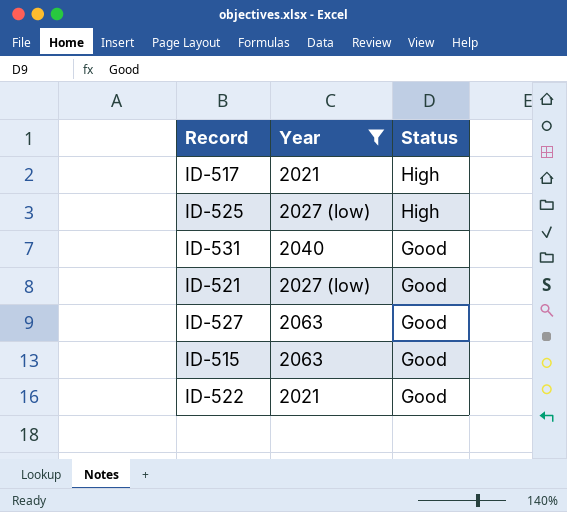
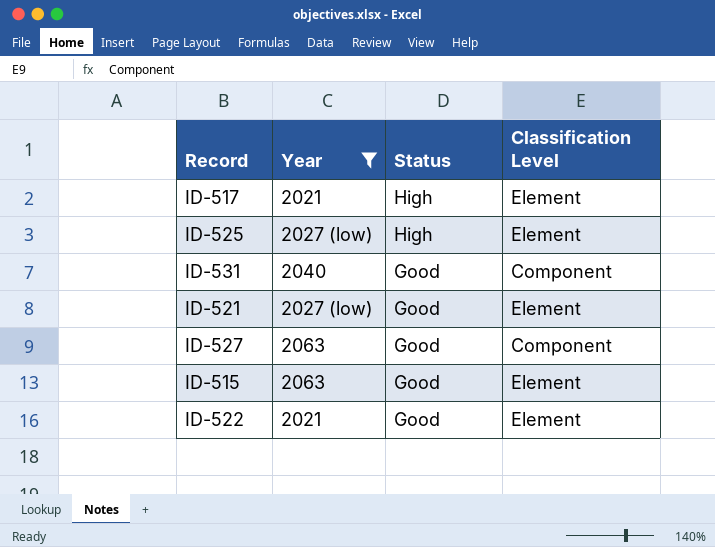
column Classification Level | position: none -> 4

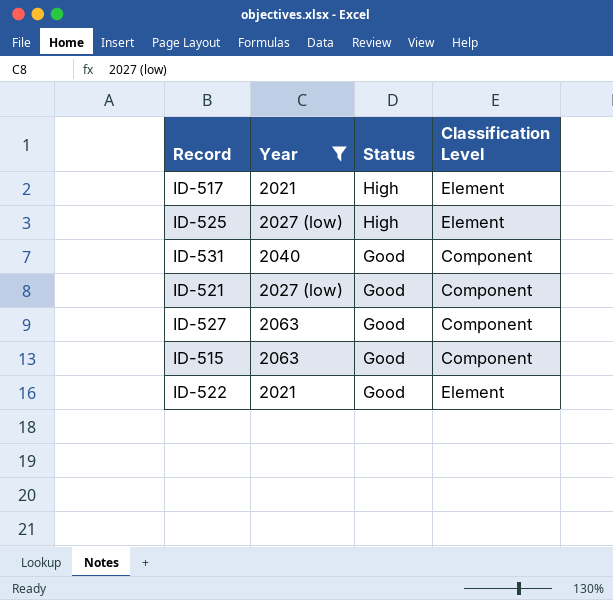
ID-521 | Classification Level: Element -> Component
ID-515 | Classification Level: Element -> Component

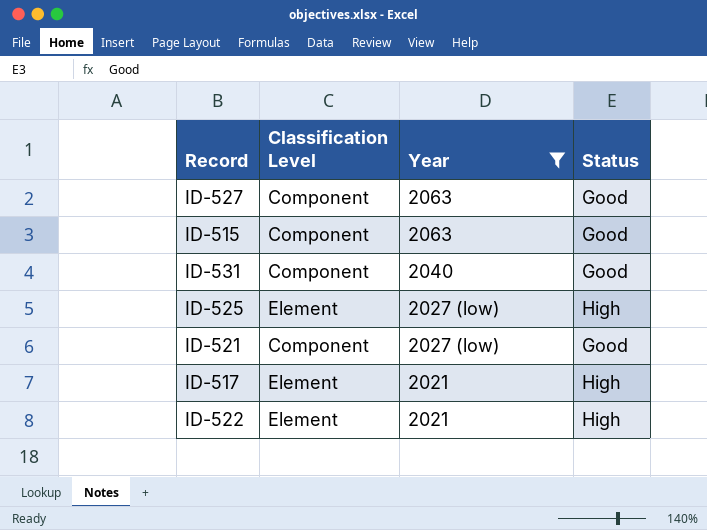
row order: Status descending -> Year descending
column Classification Level | position: 4 -> 2
ID-522 | Status: Good -> High

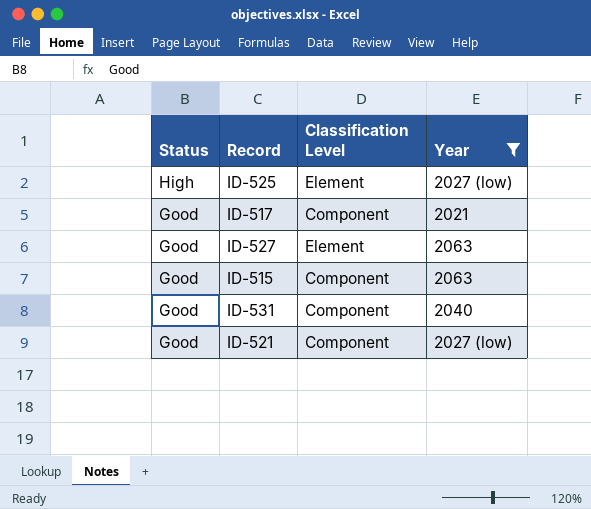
row order: Year descending -> Status descending
column Status | position: 4 -> 1
row ID-522: Element | 2021 | High -> none
ID-517 | Status: High -> Good
ID-517 | Classification Level: Element -> Component
ID-527 | Classification Level: Component -> Element

